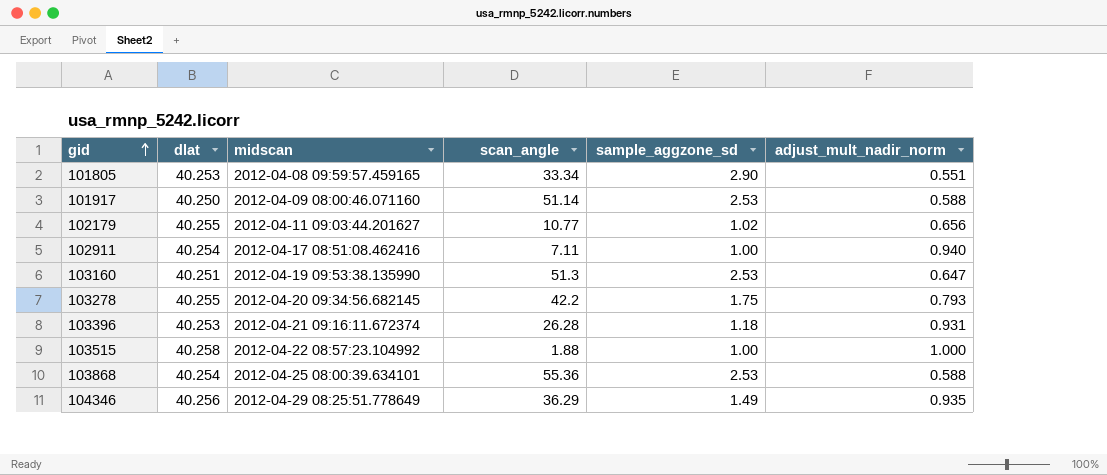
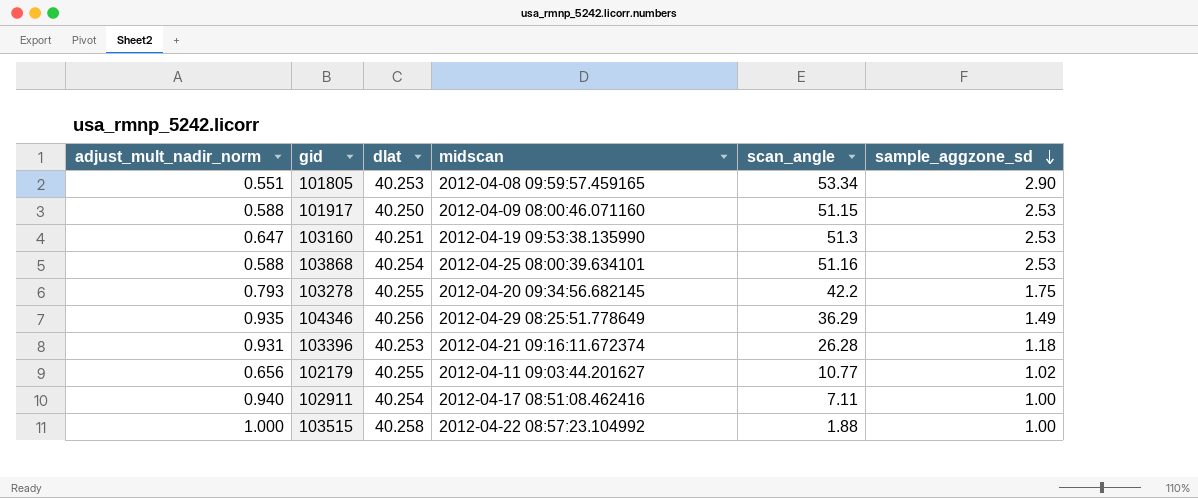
row order: gid ascending -> sample_aggzone_sd descending
column adjust_mult_nadir_norm | position: 6 -> 1
101805 | scan_angle: 33.34 -> 53.34
101917 | scan_angle: 51.14 -> 51.15
103868 | scan_angle: 55.36 -> 51.16

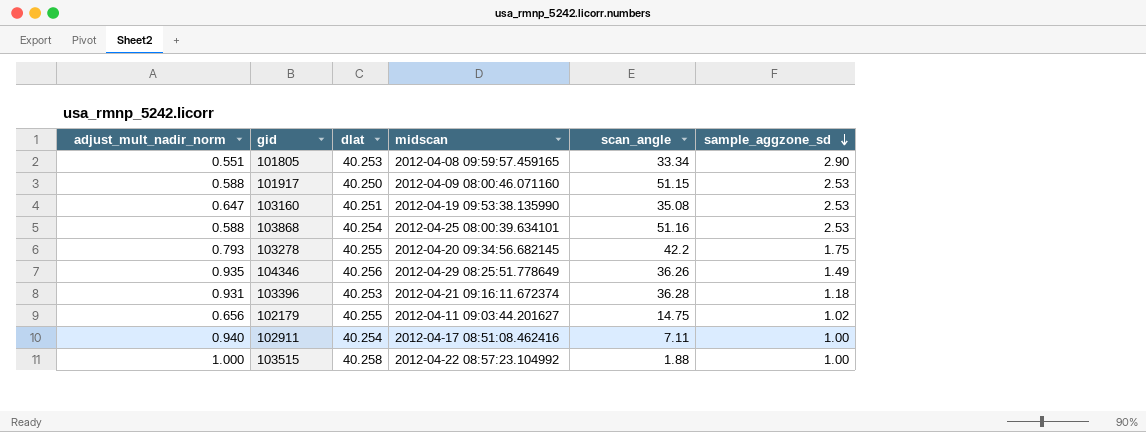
101805 | scan_angle: 53.34 -> 33.34
103160 | scan_angle: 51.3 -> 35.08
104346 | scan_angle: 36.29 -> 36.26
103396 | scan_angle: 26.28 -> 36.28
102179 | scan_angle: 10.77 -> 14.75

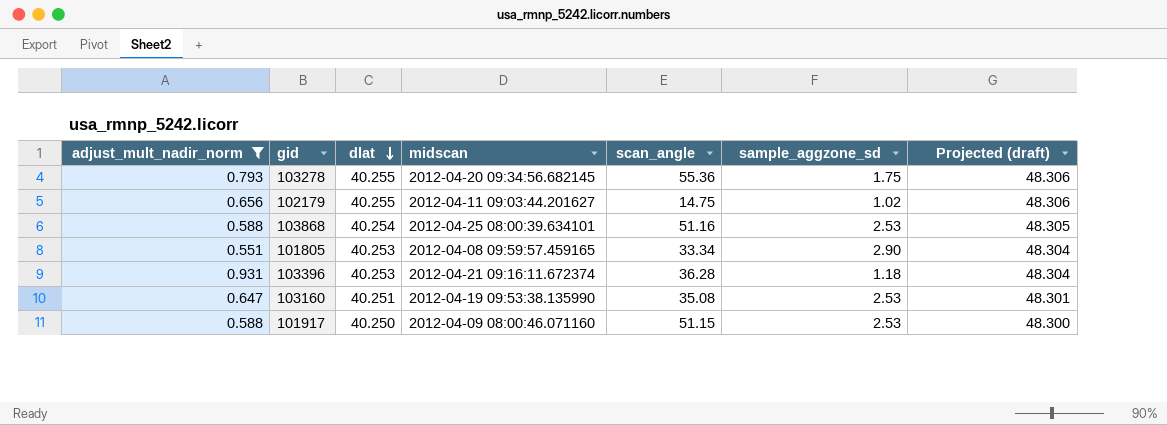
filter: none -> adjust_mult_nadir_norm <= 0.931
row order: sample_aggzone_sd descending -> dlat descending
column Projected (draft) | formula: none -> [dlat] * 1.2
103278 | scan_angle: 42.2 -> 55.36

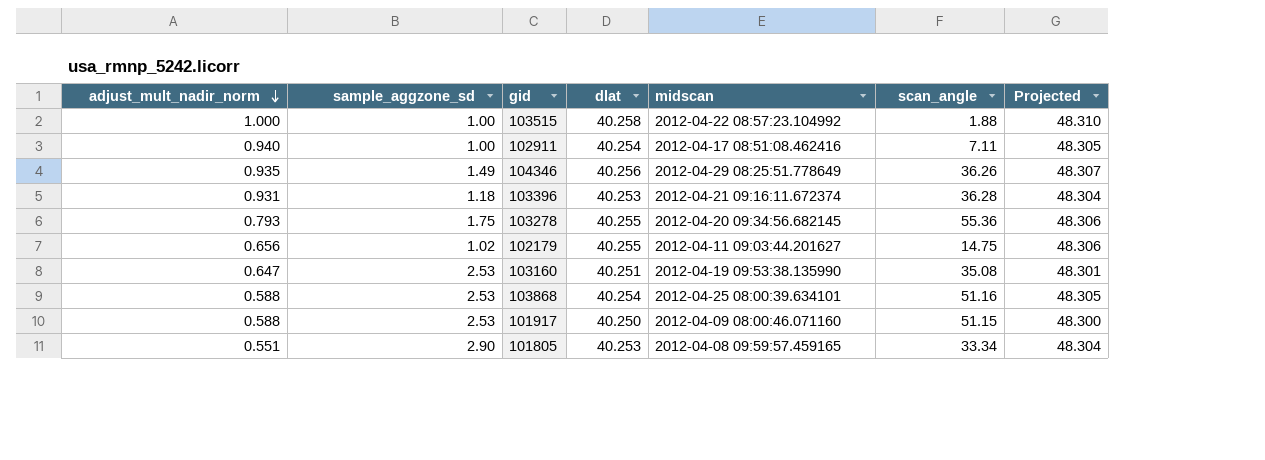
filter: adjust_mult_nadir_norm <= 0.931 -> none
row order: dlat descending -> adjust_mult_nadir_norm descending
column sample_aggzone_sd | position: 6 -> 2
column name: Projected (draft) -> Projected

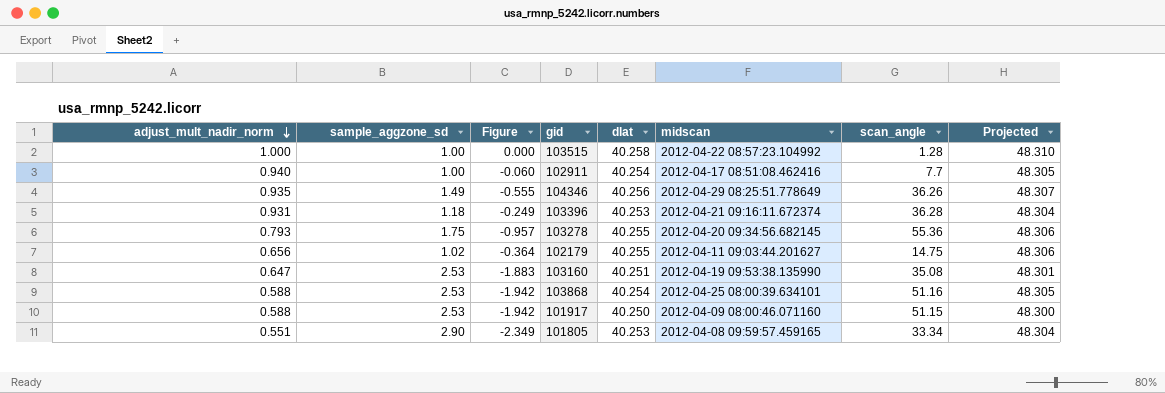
column Figure | formula: none -> [adjust_mult_nadir_norm] - [sample_aggzone_sd]
103515 | scan_angle: 1.88 -> 1.28
102911 | scan_angle: 7.11 -> 7.7

